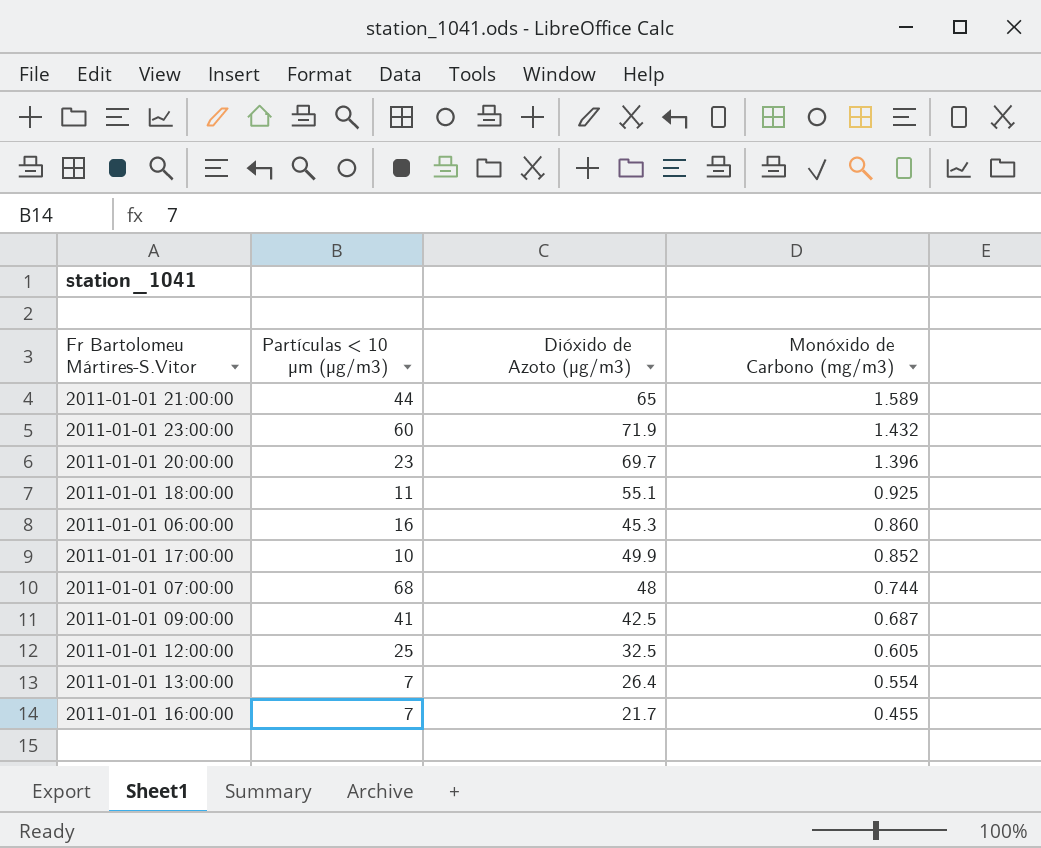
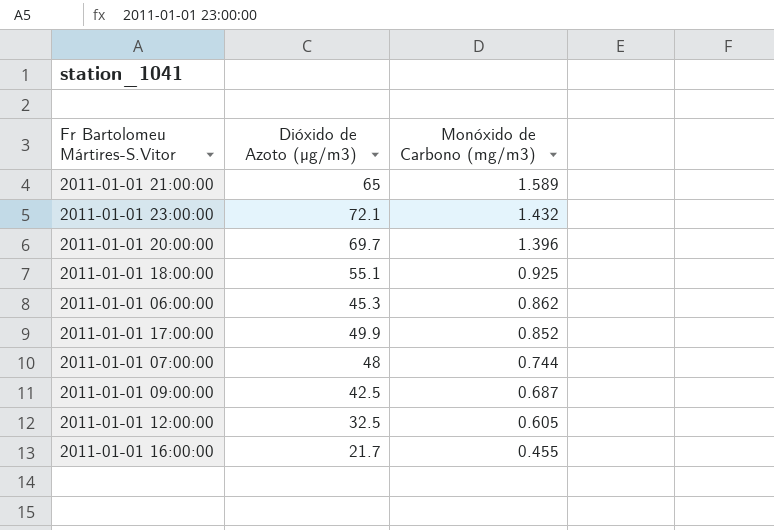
column Partículas < 10 µm (µg/m3) | position: 2 -> none
row 2011-01-01 13:00:00: 7 | 26.4 | 0.554 -> none
2011-01-01 23:00:00 | Dióxido de Azoto (µg/m3): 71.9 -> 72.1
2011-01-01 06:00:00 | Monóxido de Carbono (mg/m3): 0.860 -> 0.862

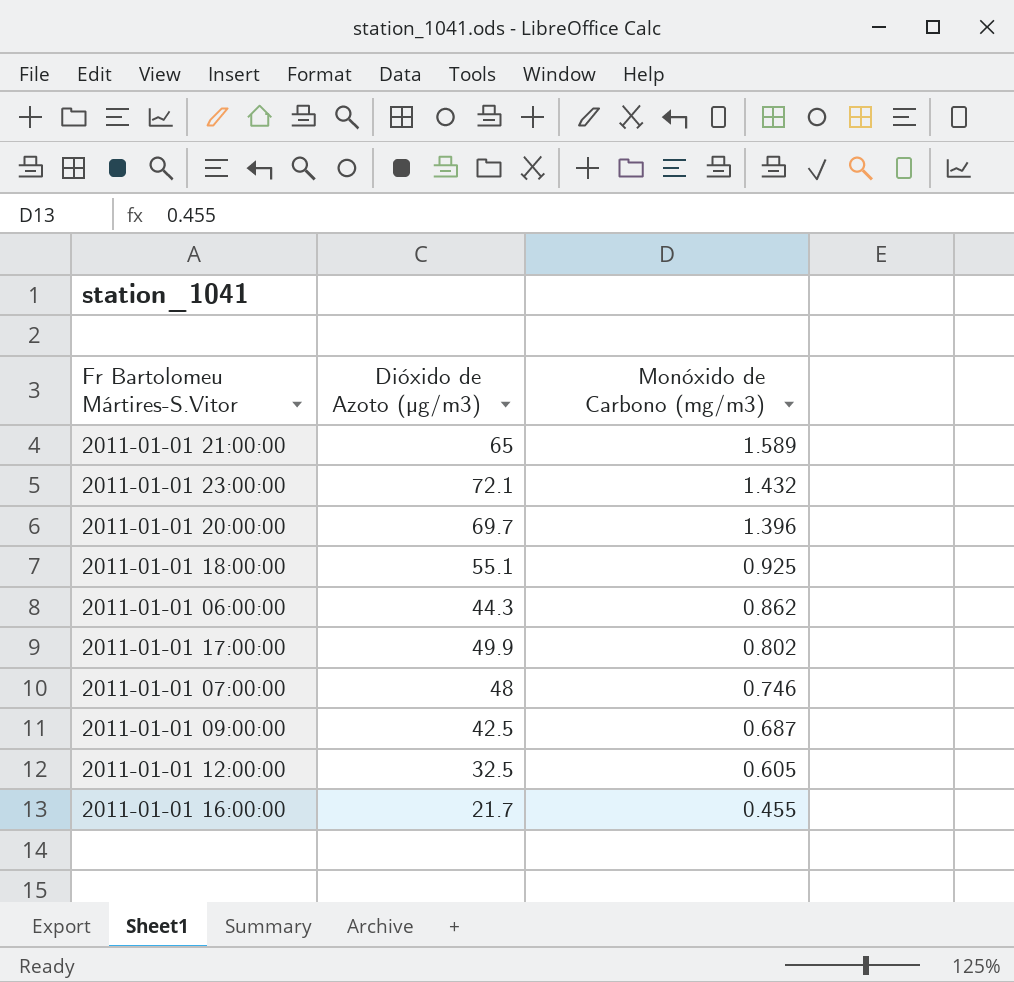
2011-01-01 06:00:00 | Dióxido de Azoto (µg/m3): 45.3 -> 44.3
2011-01-01 17:00:00 | Monóxido de Carbono (mg/m3): 0.852 -> 0.802
2011-01-01 07:00:00 | Monóxido de Carbono (mg/m3): 0.744 -> 0.746

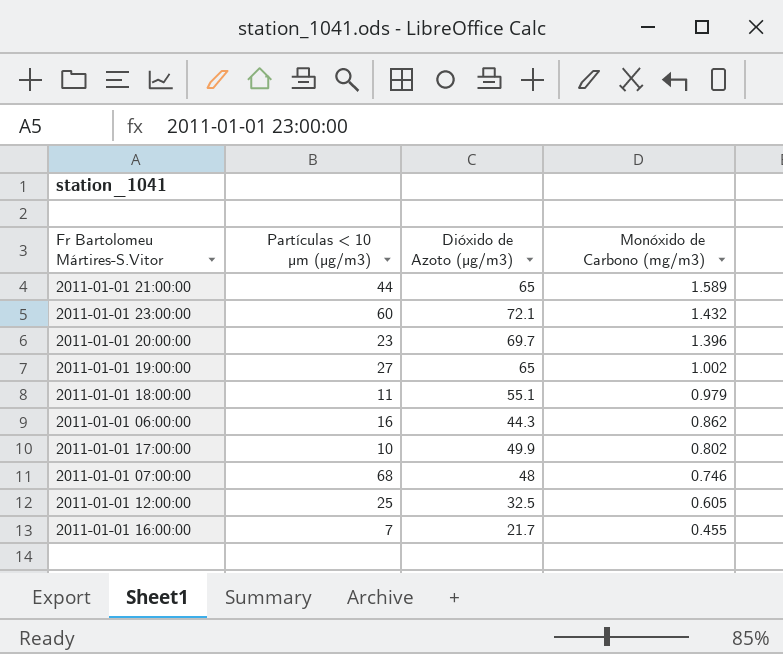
column Partículas < 10 µm (µg/m3) | position: none -> 2
row 2011-01-01 09:00:00: 42.5 | 0.687 -> none
row 2011-01-01 19:00:00: none -> 27 | 65 | 1.002
2011-01-01 18:00:00 | Monóxido de Carbono (mg/m3): 0.925 -> 0.979

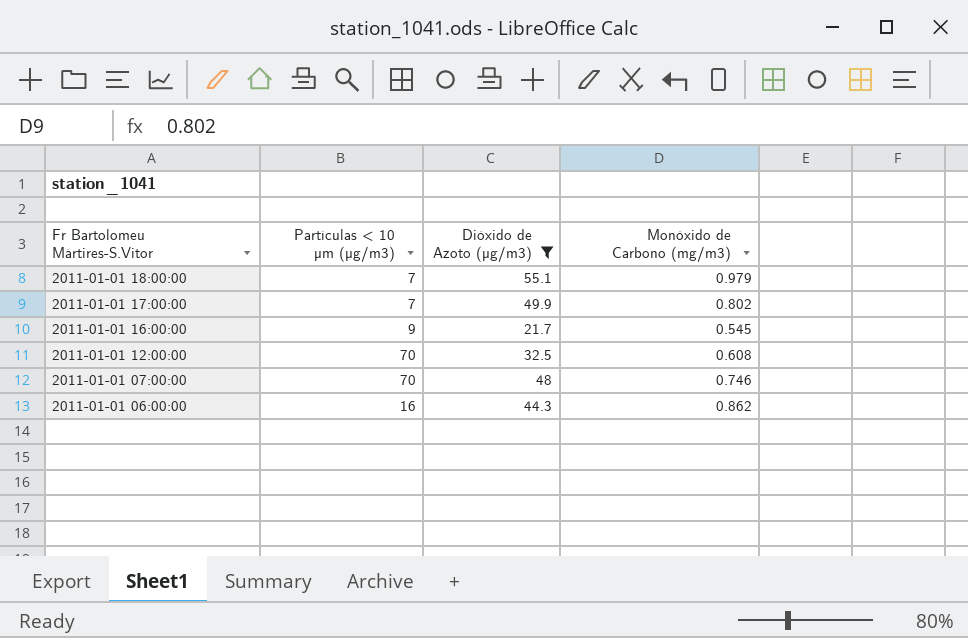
filter: none -> Dióxido de Azoto (µg/m3) <= 55.1
row order: Monóxido de Carbono (mg/m3) descending -> Fr Bartolomeu Mártires-S.Vitor descending
2011-01-01 18:00:00 | Partículas < 10 µm (µg/m3): 11 -> 7
2011-01-01 17:00:00 | Partículas < 10 µm (µg/m3): 10 -> 7
2011-01-01 16:00:00 | Partículas < 10 µm (µg/m3): 7 -> 9
2011-01-01 16:00:00 | Monóxido de Carbono (mg/m3): 0.455 -> 0.545
2011-01-01 12:00:00 | Partículas < 10 µm (µg/m3): 25 -> 70
2011-01-01 12:00:00 | Monóxido de Carbono (mg/m3): 0.605 -> 0.608
2011-01-01 07:00:00 | Partículas < 10 µm (µg/m3): 68 -> 70

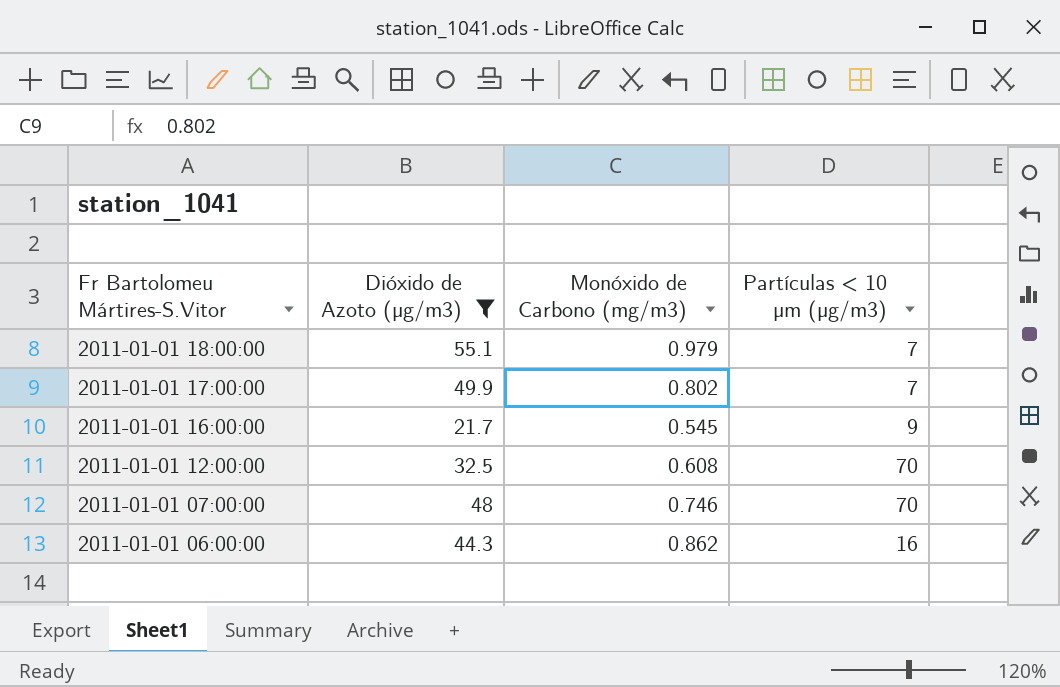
column Partículas < 10 µm (µg/m3) | position: 2 -> 4

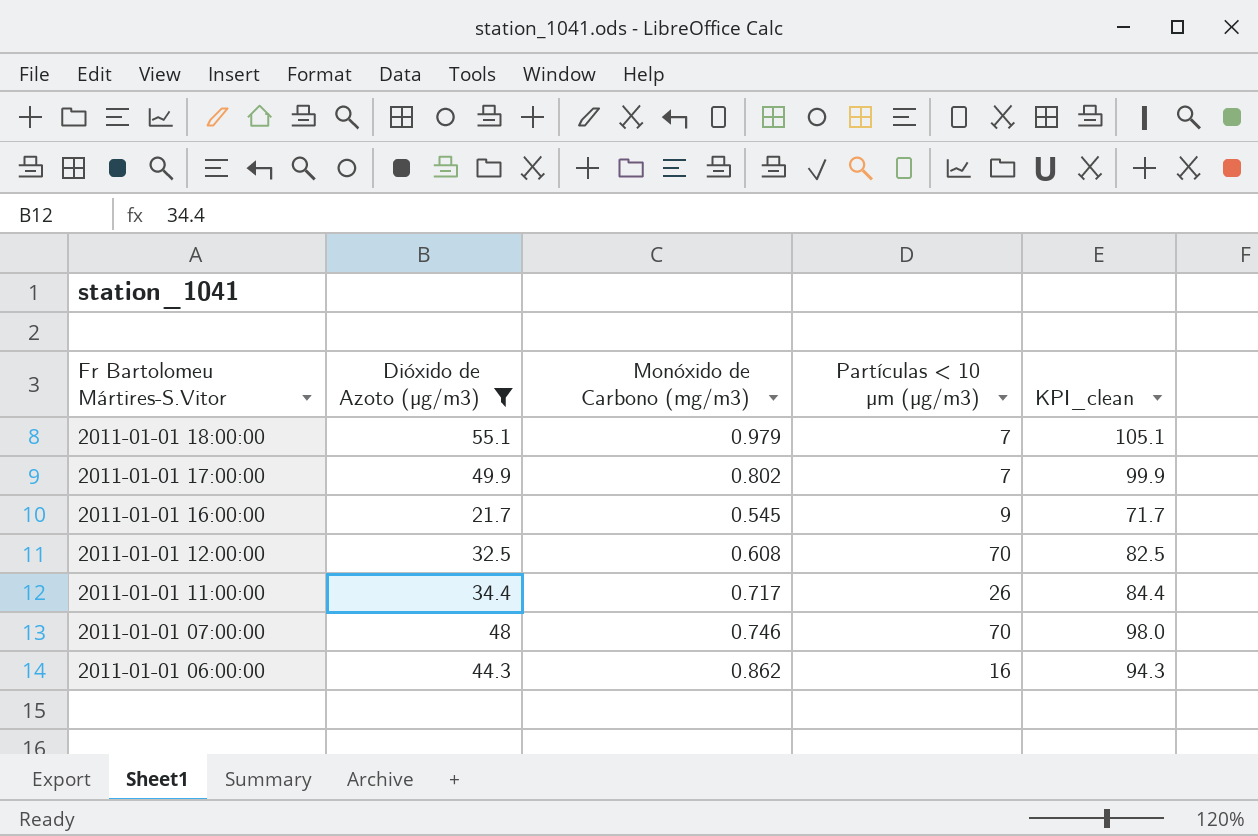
column KPI_clean | formula: none -> [Dióxido de Azoto (µg/m3)] + 50
row 2011-01-01 11:00:00: none -> 34.4 | 0.717 | 26 | 84.4

